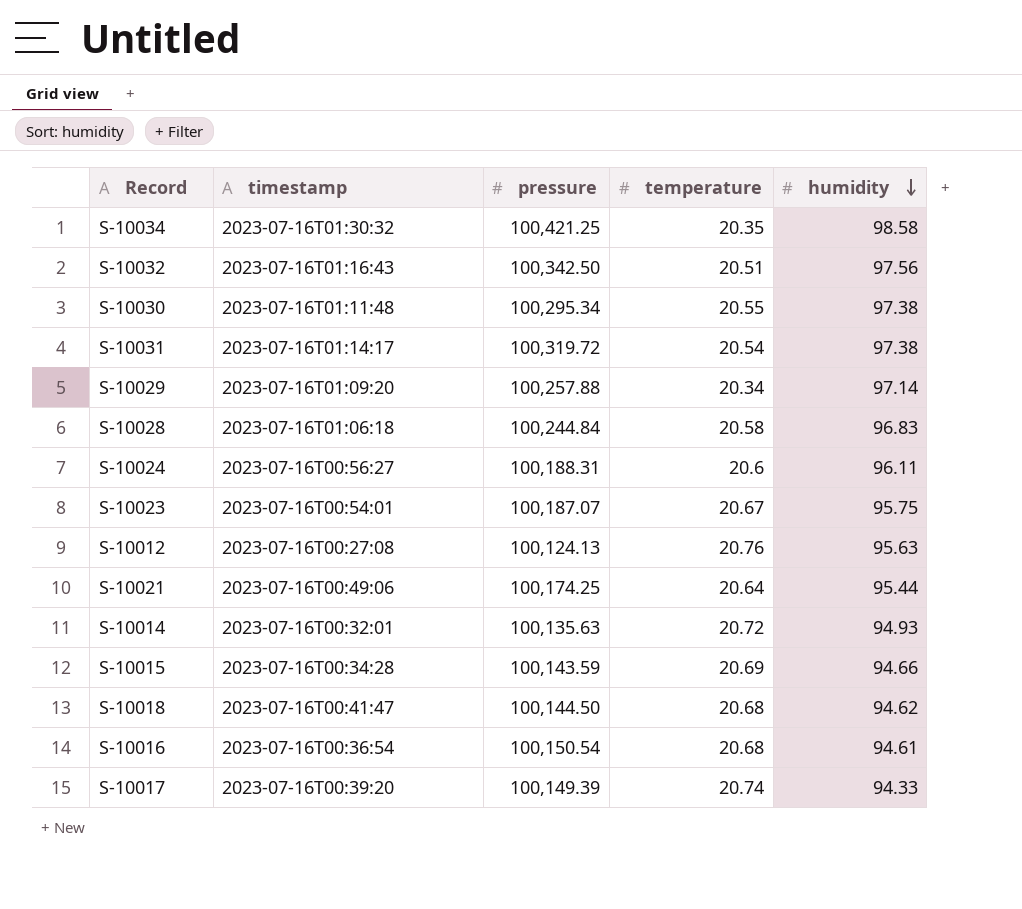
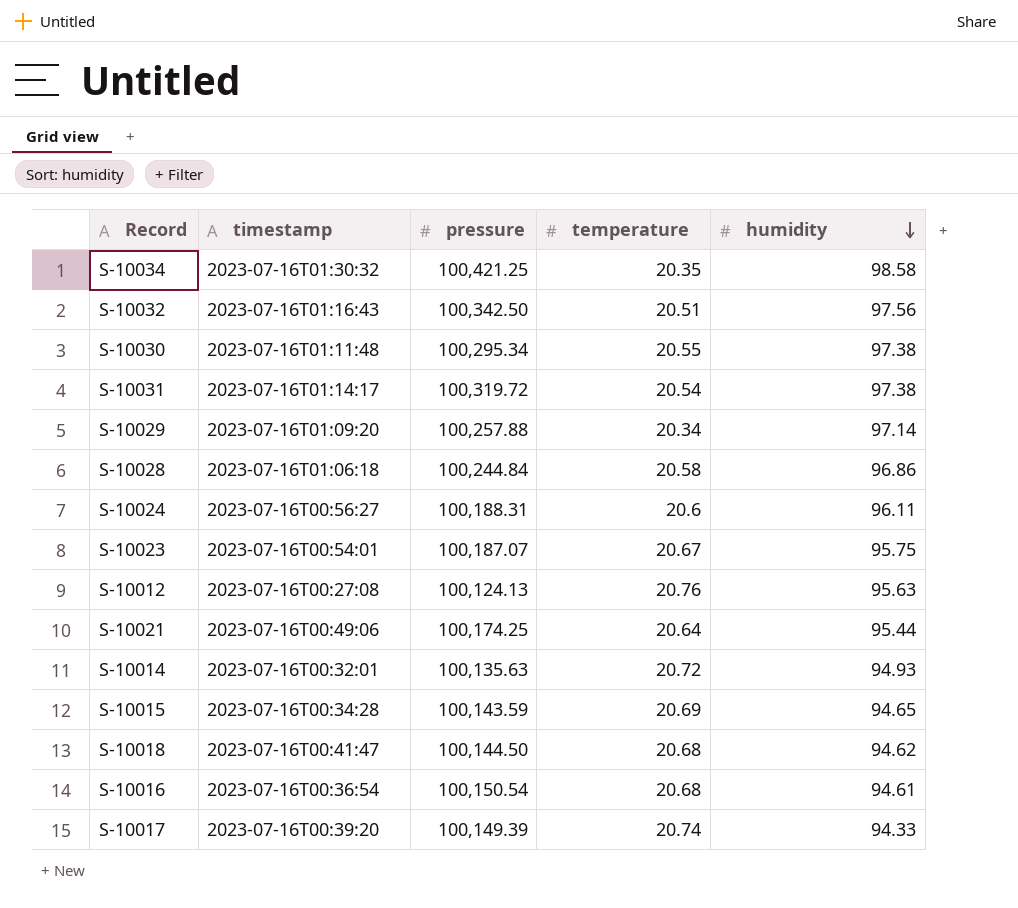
S-10028 | humidity: 96.83 -> 96.86
S-10015 | humidity: 94.66 -> 94.65

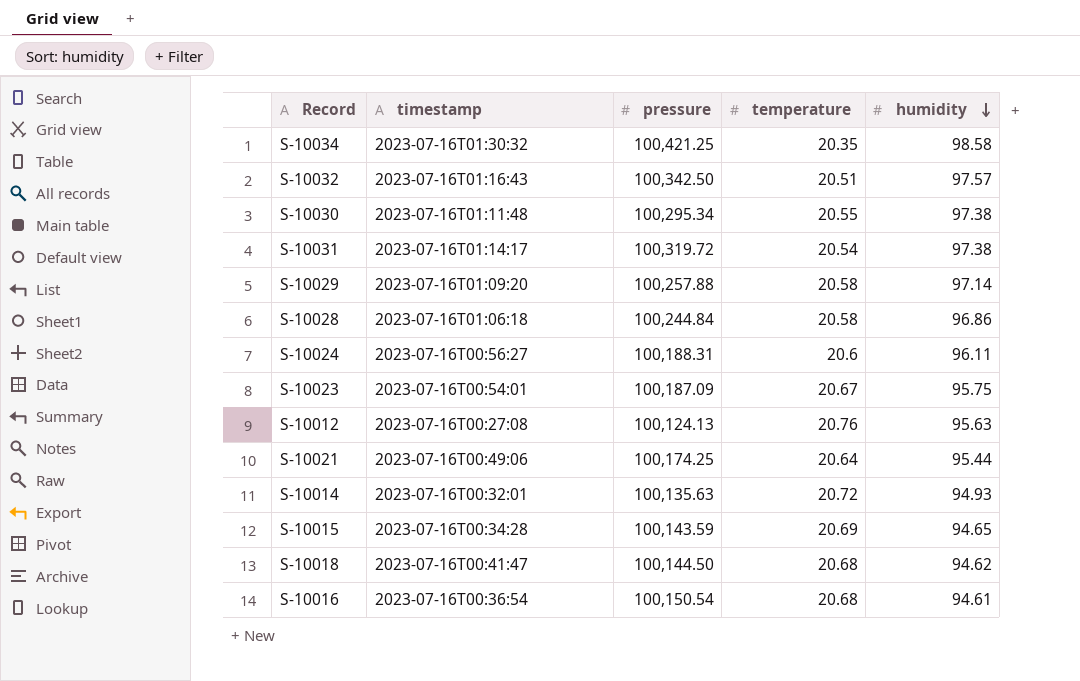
row S-10017: 2023-07-16T00:39:20 | 100,149.39 | 20.74 | 94.33 -> none
S-10032 | humidity: 97.56 -> 97.57
S-10029 | temperature: 20.34 -> 20.58
S-10023 | pressure: 100,187.07 -> 100,187.09

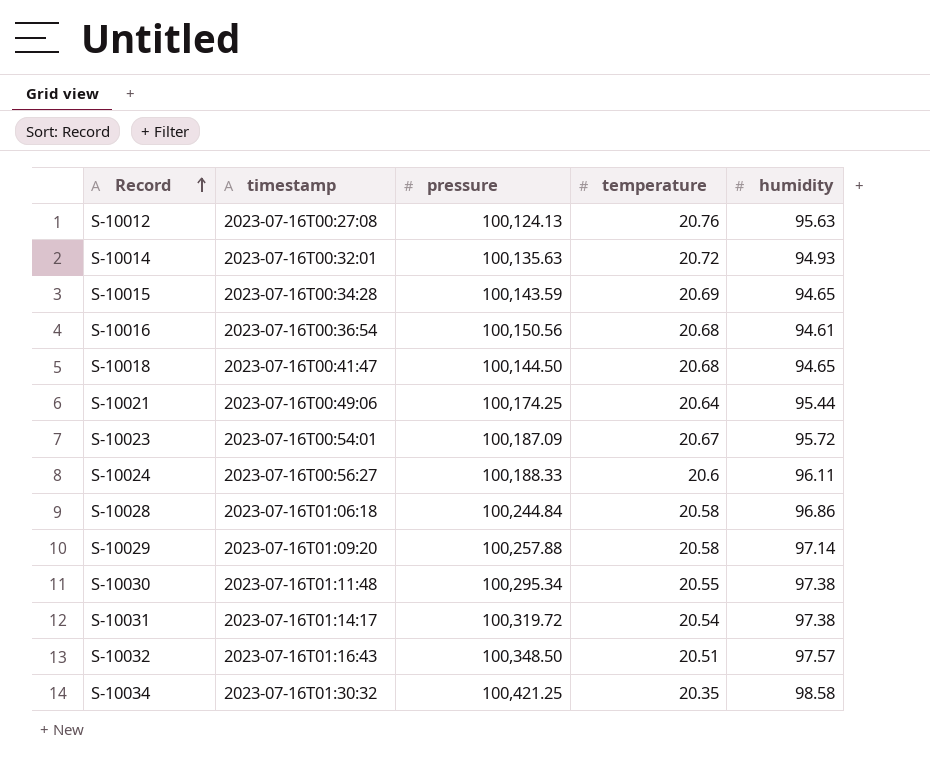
row order: humidity descending -> Record ascending
S-10016 | pressure: 100,150.54 -> 100,150.56
S-10018 | humidity: 94.62 -> 94.65
S-10023 | humidity: 95.75 -> 95.72
S-10024 | pressure: 100,188.31 -> 100,188.33
S-10032 | pressure: 100,342.50 -> 100,348.50

